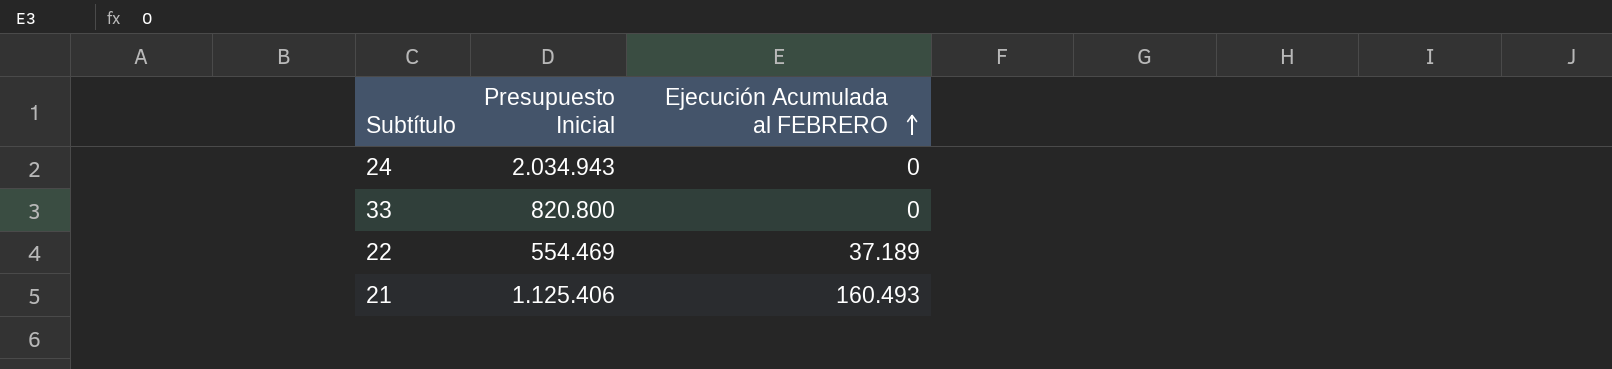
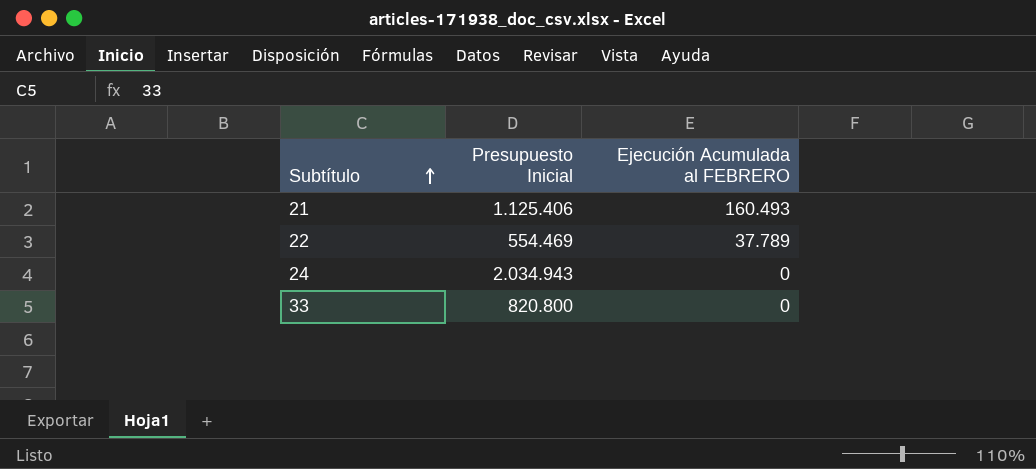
row order: Ejecución Acumulada al FEBRERO ascending -> Subtítulo ascending
22 | Ejecución Acumulada al FEBRERO: 37.189 -> 37.789

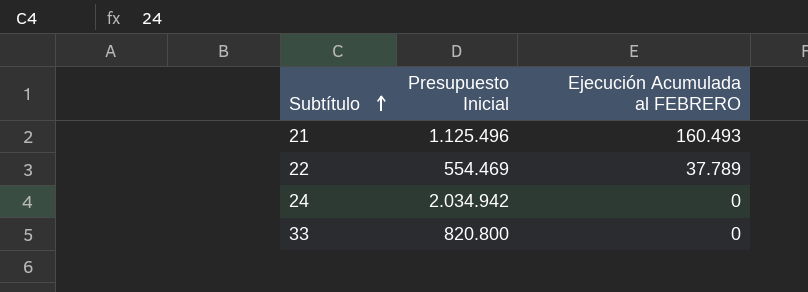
21 | Presupuesto Inicial: 1.125.406 -> 1.125.496
24 | Presupuesto Inicial: 2.034.943 -> 2.034.942

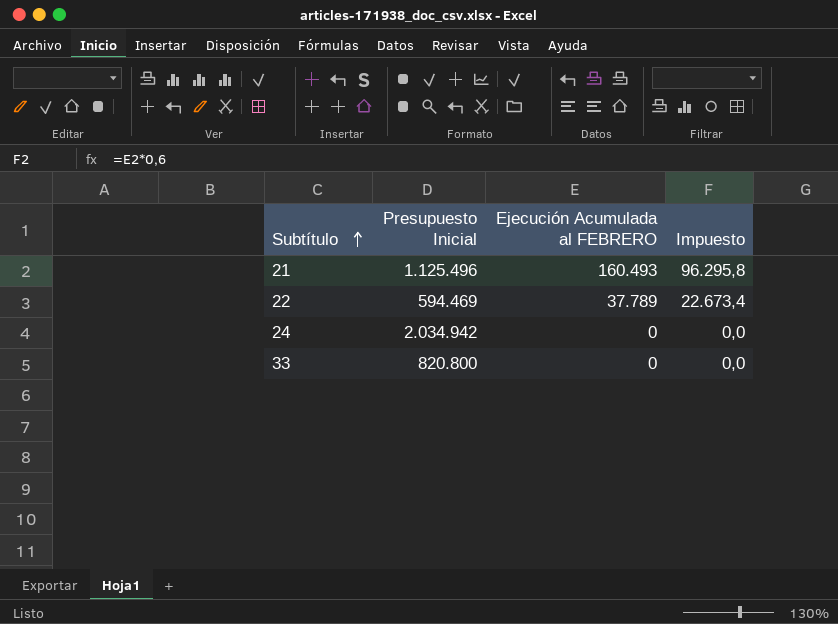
column Impuesto | formula: none -> [Ejecución Acumulada al FEBRERO] * 0,6
22 | Presupuesto Inicial: 554.469 -> 594.469

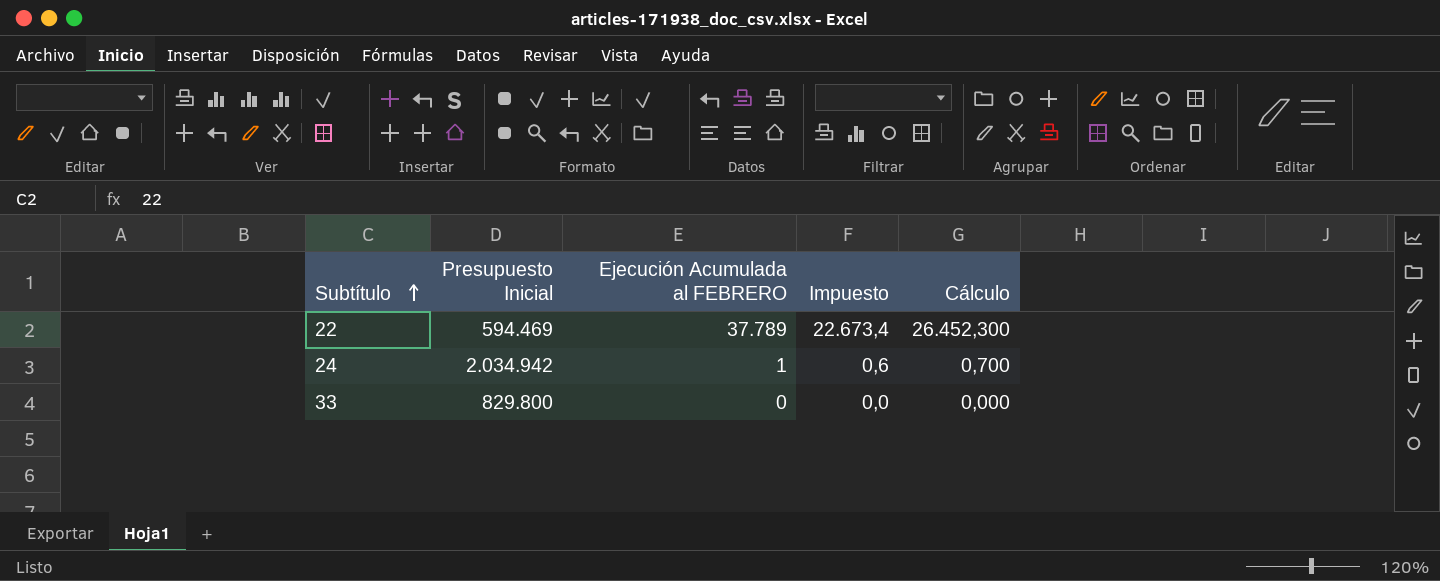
column Cálculo | formula: none -> [Ejecución Acumulada al FEBRERO] * 0,7
row 21: 1.125.496 | 160.493 | 96.295,8 -> none
24 | Ejecución Acumulada al FEBRERO: 0 -> 1
24 | Impuesto: 0,0 -> 0,6
33 | Presupuesto Inicial: 820.800 -> 829.800

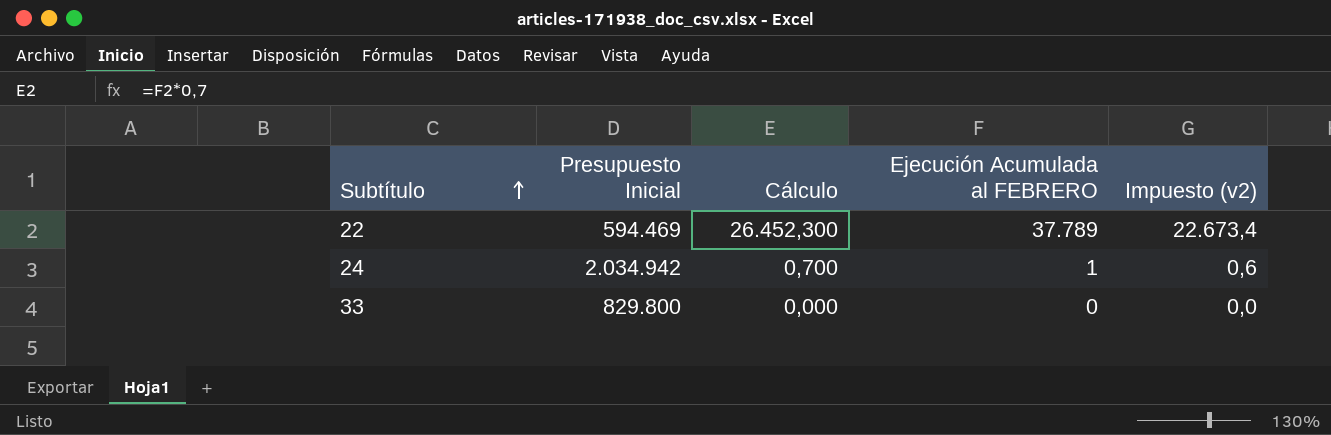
column Cálculo | position: 5 -> 3
column name: Impuesto -> Impuesto (v2)

